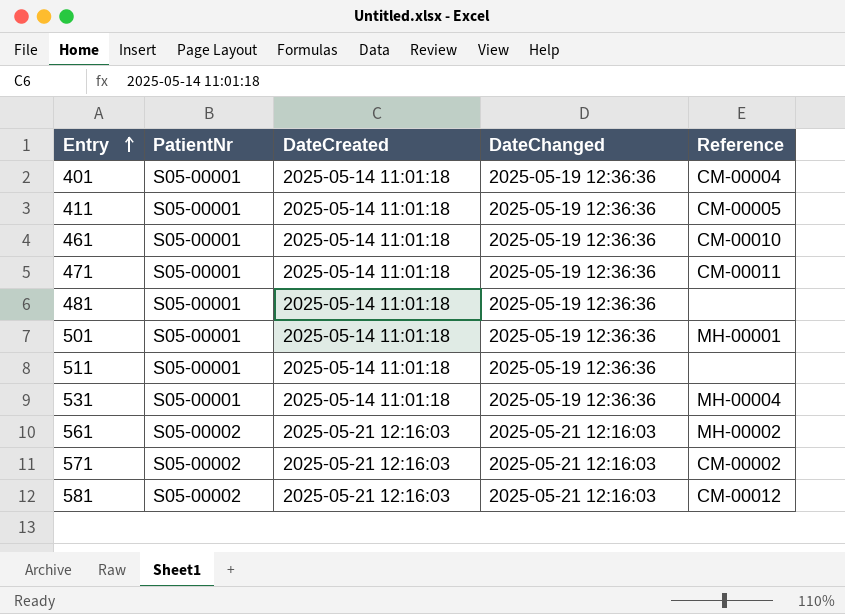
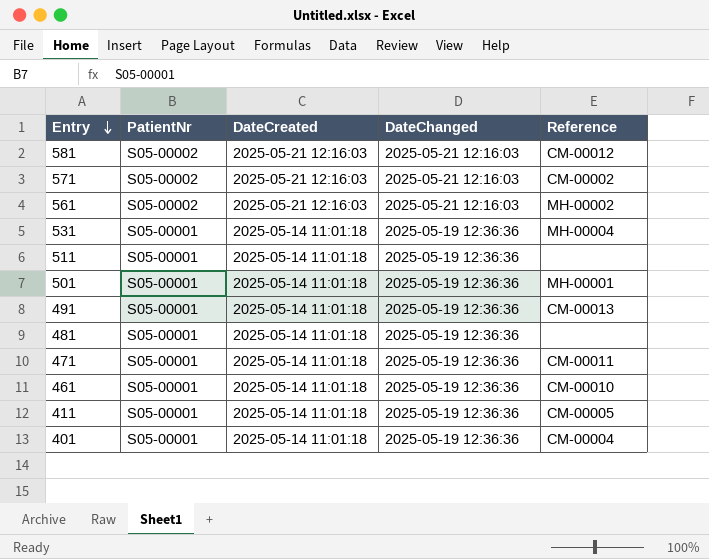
row order: Entry ascending -> Entry descending
row 491: none -> S05-00001 | 2025-05-14 11:01:18 | 2025-05-19 12:36:36 | CM-00013

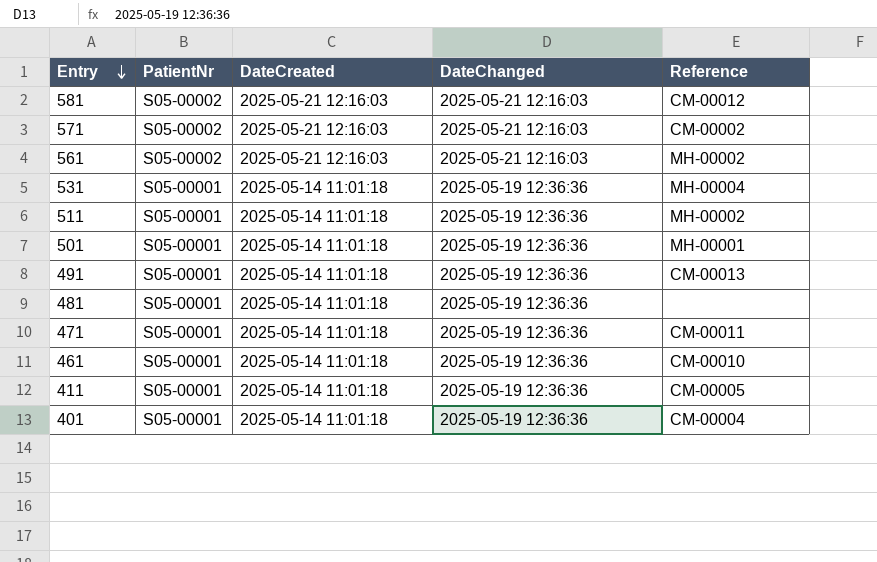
511 | Reference: none -> MH-00002

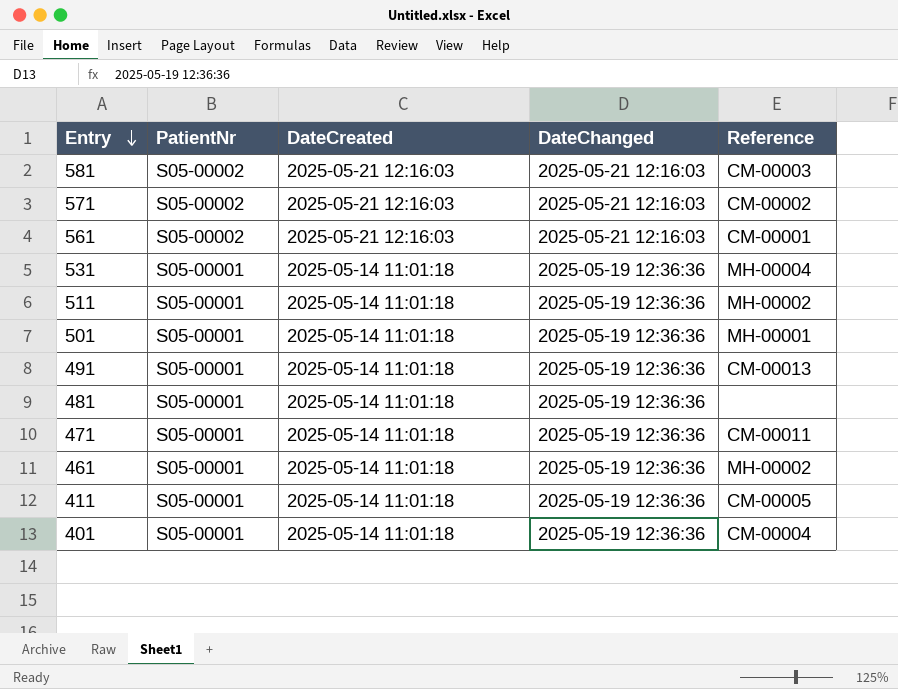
581 | Reference: CM-00012 -> CM-00003
561 | Reference: MH-00002 -> CM-00001
461 | Reference: CM-00010 -> MH-00002

